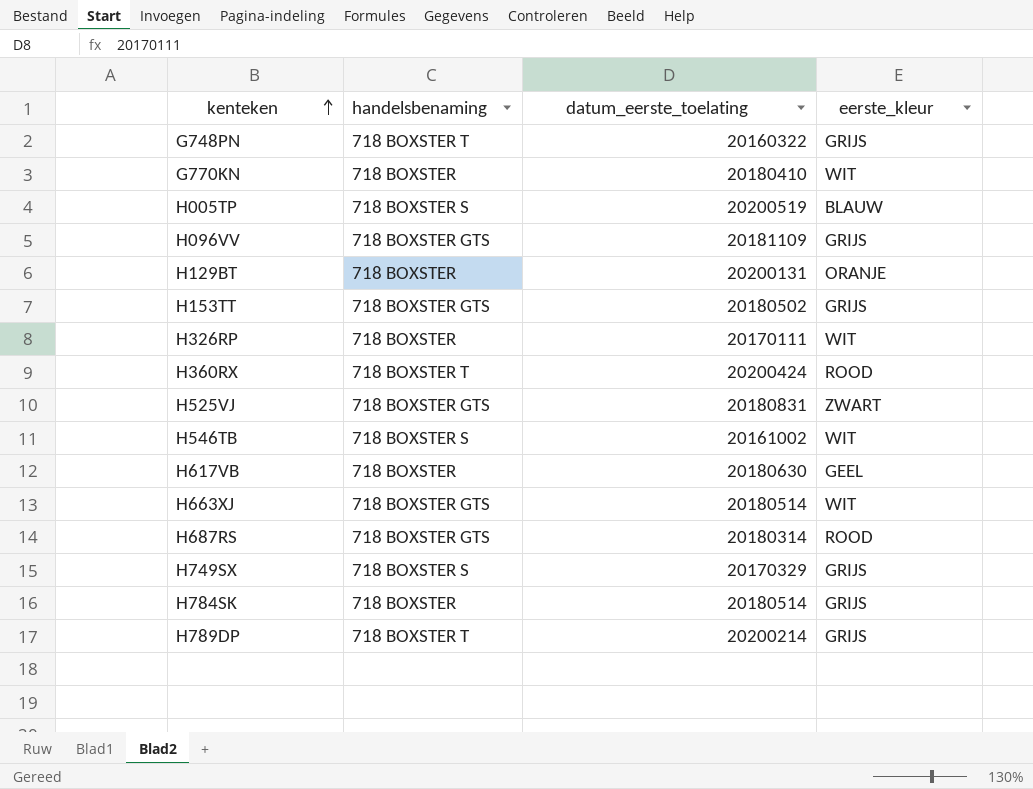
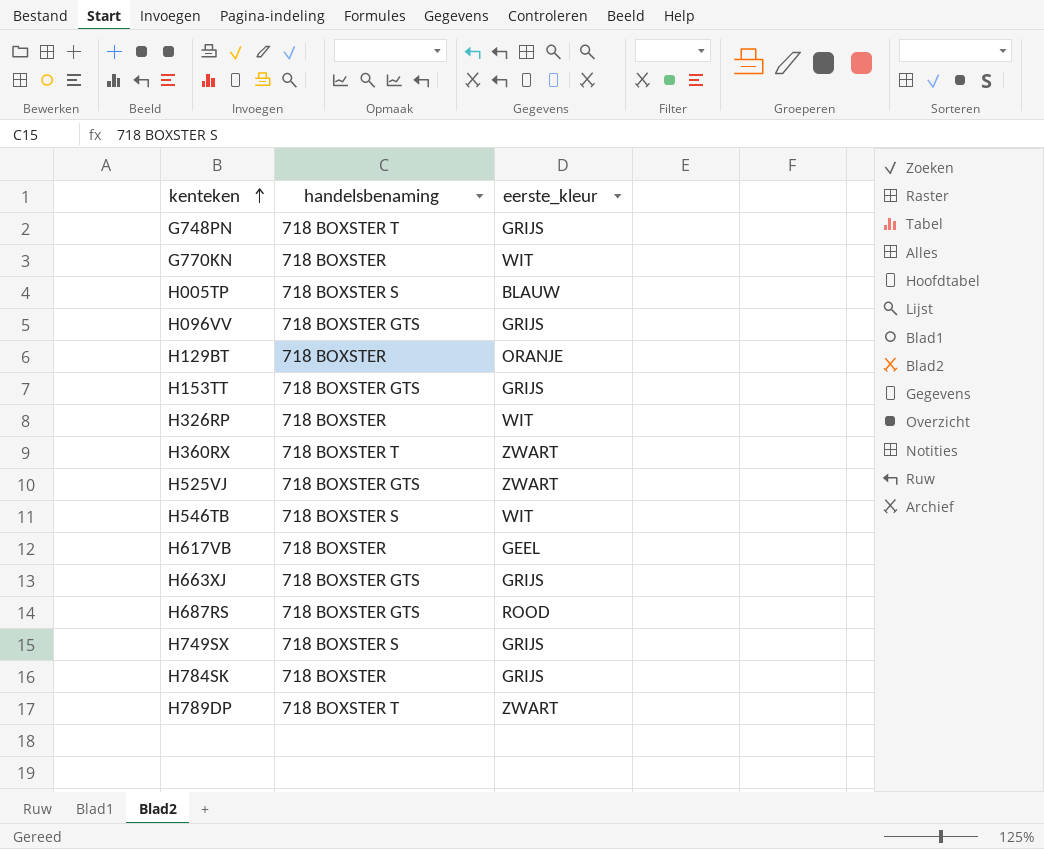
column datum_eerste_toelating | position: 3 -> none
H360RX | eerste_kleur: ROOD -> ZWART
H663XJ | eerste_kleur: WIT -> GRIJS
H789DP | eerste_kleur: GRIJS -> ZWART

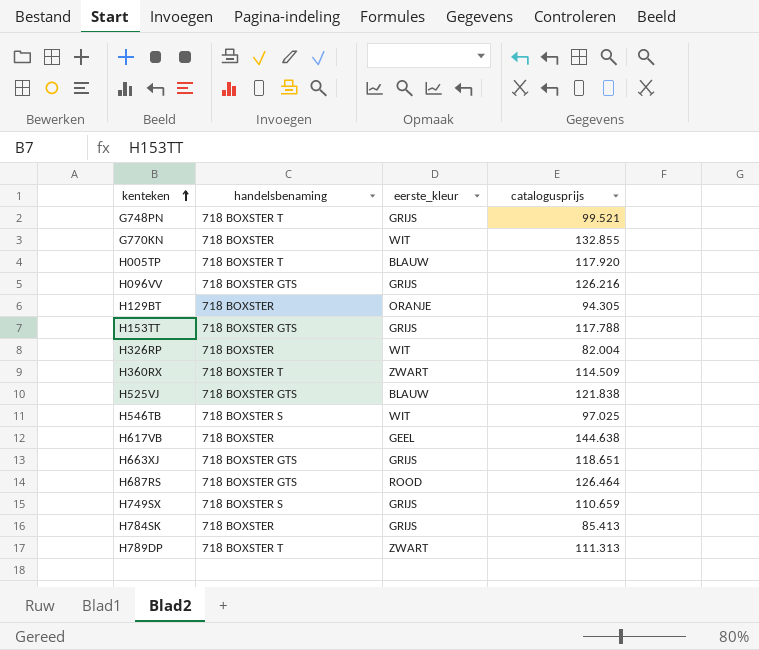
column catalogusprijs | position: none -> 4
H005TP | handelsbenaming: 718 BOXSTER S -> 718 BOXSTER T
H525VJ | eerste_kleur: ZWART -> BLAUW

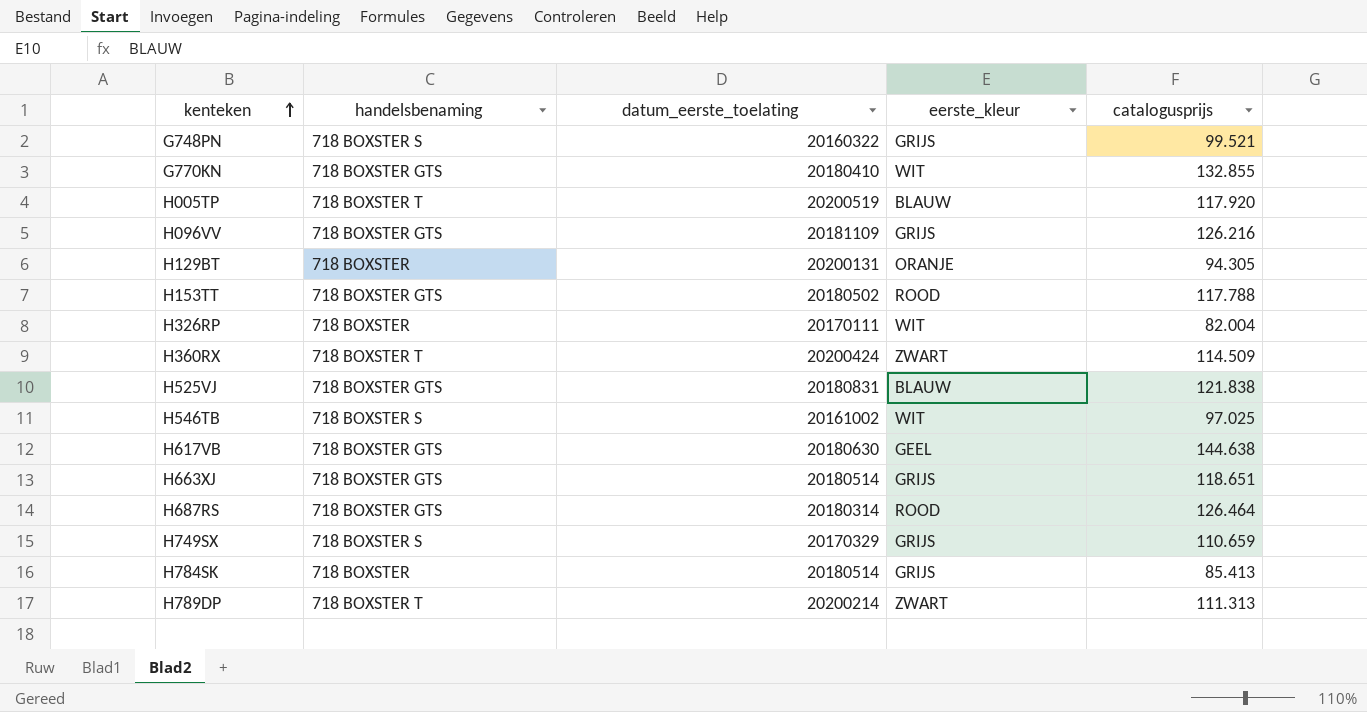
column datum_eerste_toelating | position: none -> 3
G748PN | handelsbenaming: 718 BOXSTER T -> 718 BOXSTER S
G770KN | handelsbenaming: 718 BOXSTER -> 718 BOXSTER GTS
H153TT | eerste_kleur: GRIJS -> ROOD
H617VB | handelsbenaming: 718 BOXSTER -> 718 BOXSTER GTS

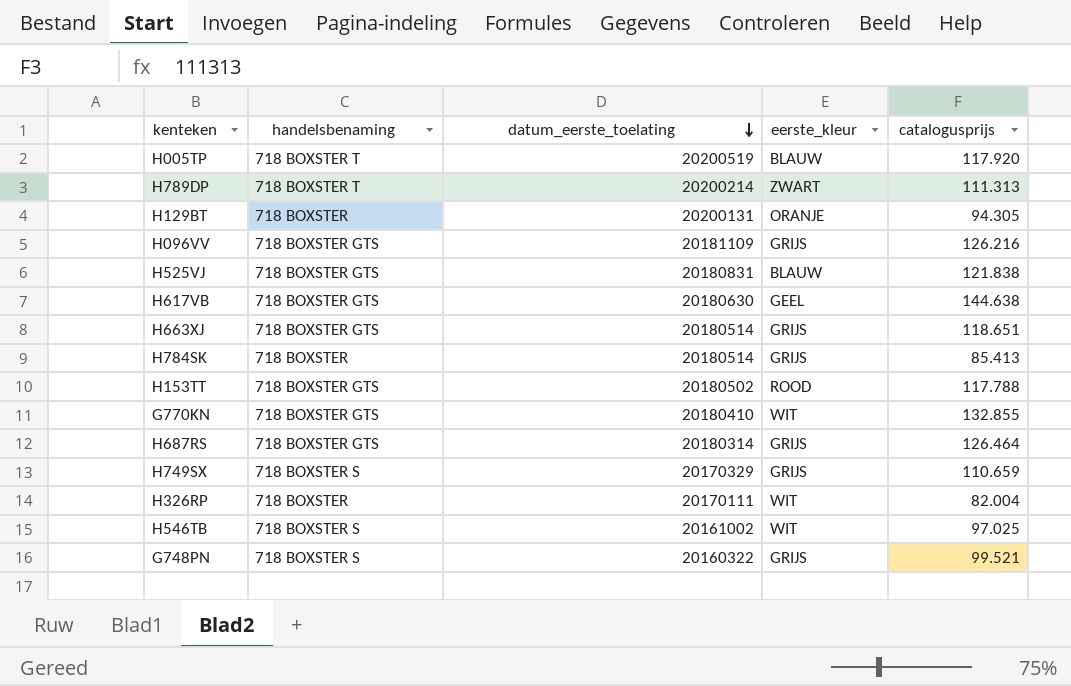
row order: kenteken ascending -> datum_eerste_toelating descending
row H360RX: 718 BOXSTER T | 20200424 | ZWART | 114.509 -> none
H687RS | eerste_kleur: ROOD -> GRIJS

